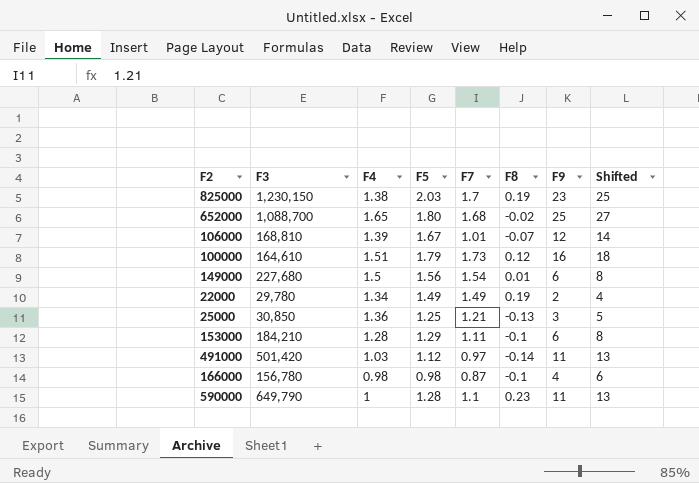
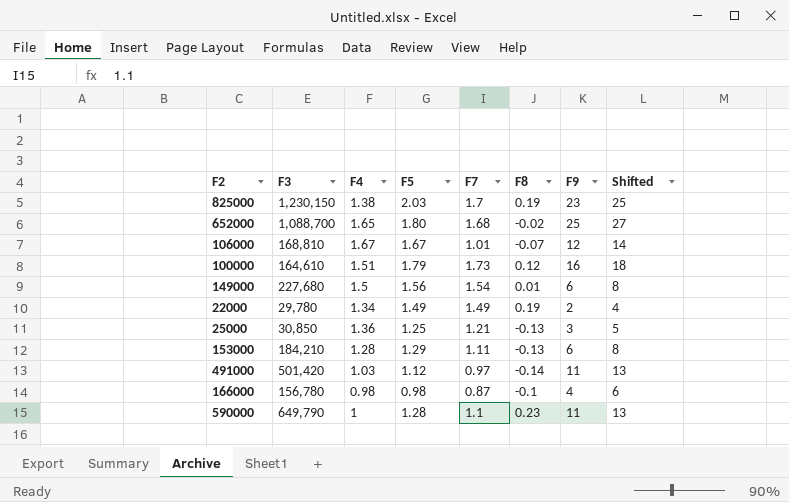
106000 | F4: 1.39 -> 1.67
153000 | F8: -0.1 -> -0.13

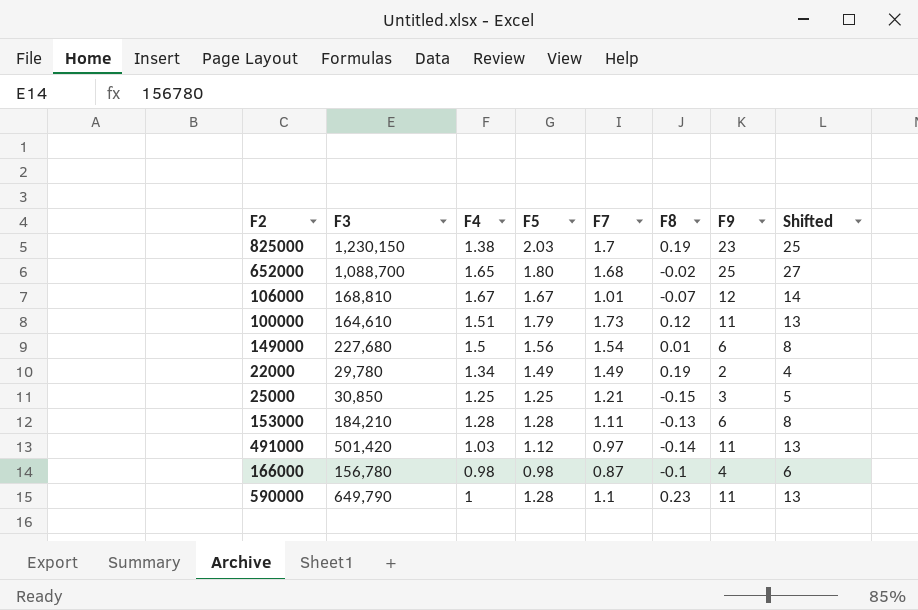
100000 | F9: 16 -> 11
100000 | Shifted: 18 -> 13
25000 | F4: 1.36 -> 1.25
25000 | F8: -0.13 -> -0.15
153000 | F5: 1.29 -> 1.28

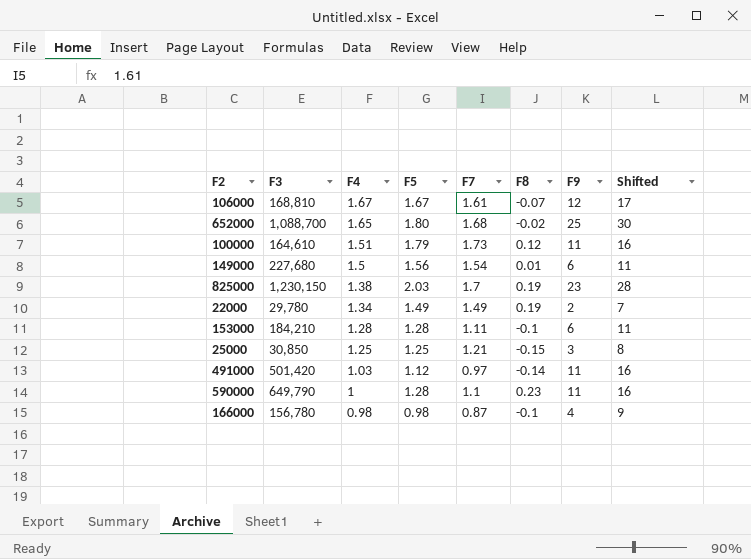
row order: none -> F4 descending
column Shifted | formula: [F9] + 2 -> [F9] + 5
106000 | F7: 1.01 -> 1.61
153000 | F8: -0.13 -> -0.1

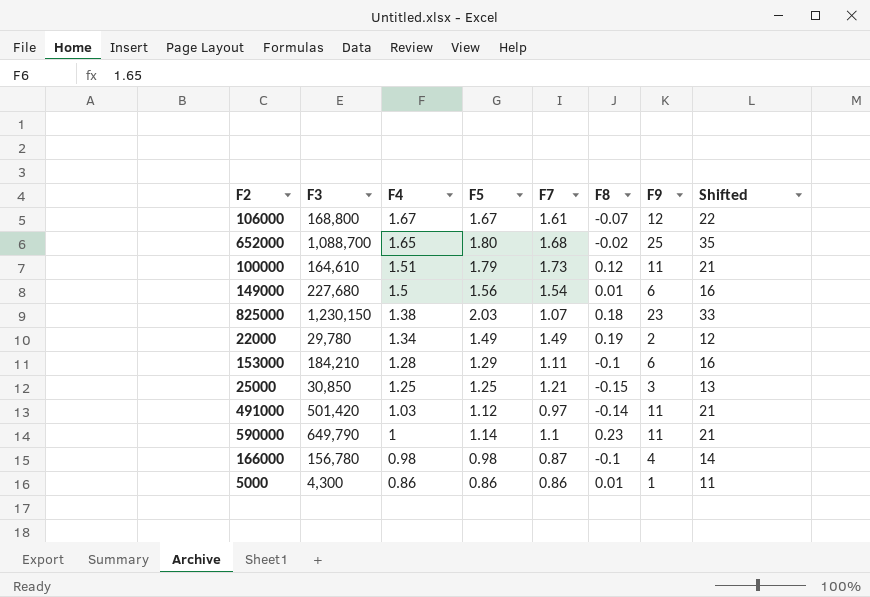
column Shifted | formula: [F9] + 5 -> [F9] + 10
106000 | F3: 168,810 -> 168,800
825000 | F7: 1.7 -> 1.07
825000 | F8: 0.19 -> 0.18
153000 | F5: 1.28 -> 1.29
590000 | F5: 1.28 -> 1.14
row 5000: none -> 4,300 | 0.86 | 0.86 | 0.86 | 0.01 | 1 | 11

